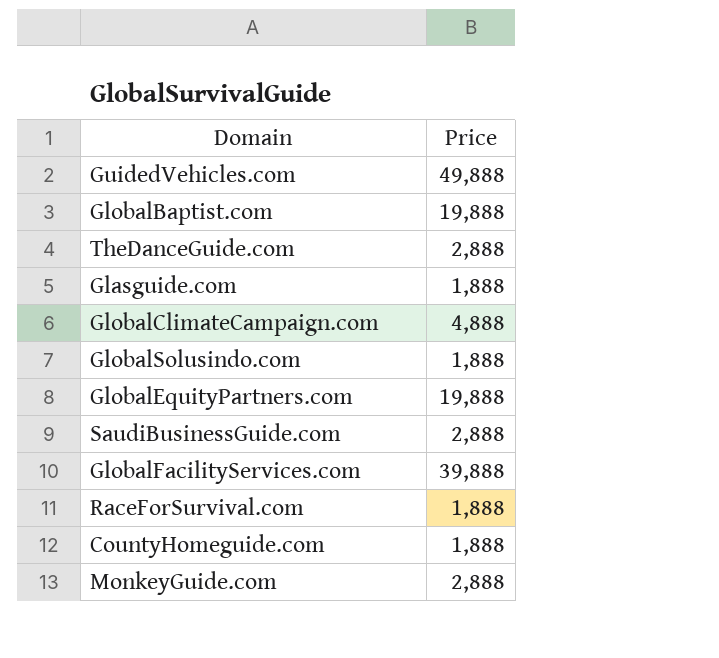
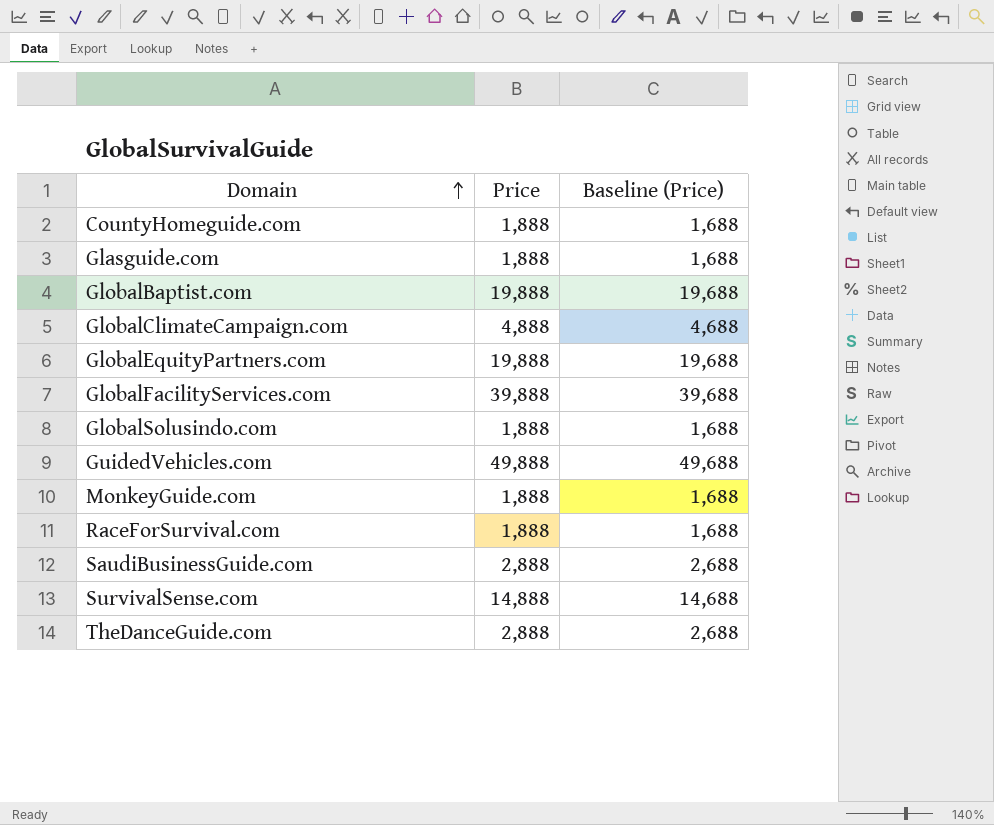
row order: none -> Domain ascending
column Baseline (Price) | formula: none -> [Price] - 200
MonkeyGuide.com | Price: 2,888 -> 1,888
row SurvivalSense.com: none -> 14,888 | 14,688

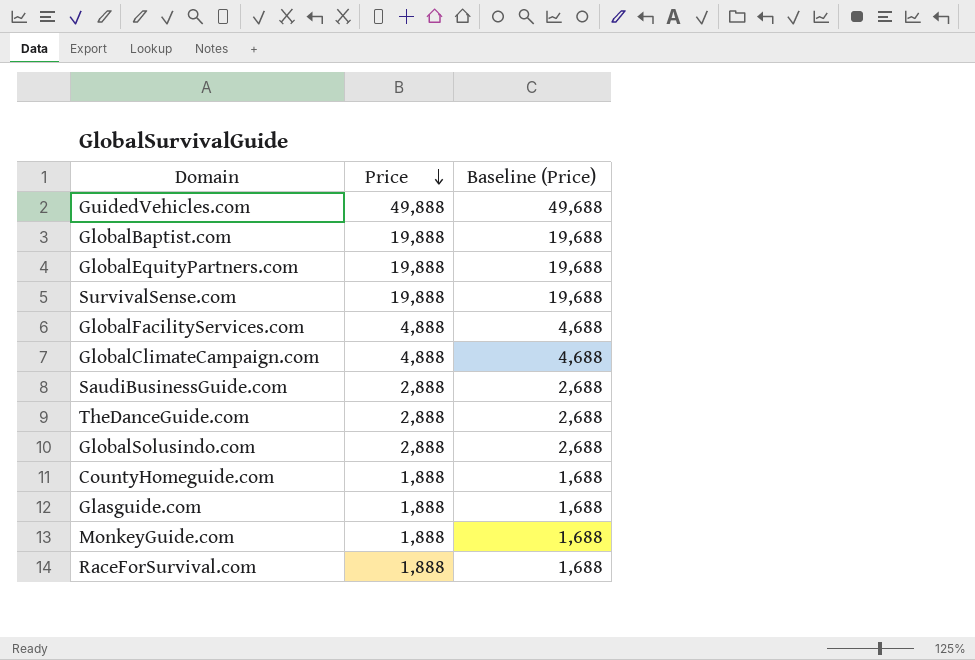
row order: Domain ascending -> Price descending
SurvivalSense.com | Price: 14,888 -> 19,888
SurvivalSense.com | Baseline (Price): 14,688 -> 19,688
GlobalFacilityServices.com | Price: 39,888 -> 4,888
GlobalFacilityServices.com | Baseline (Price): 39,688 -> 4,688
GlobalSolusindo.com | Price: 1,888 -> 2,888
GlobalSolusindo.com | Baseline (Price): 1,688 -> 2,688

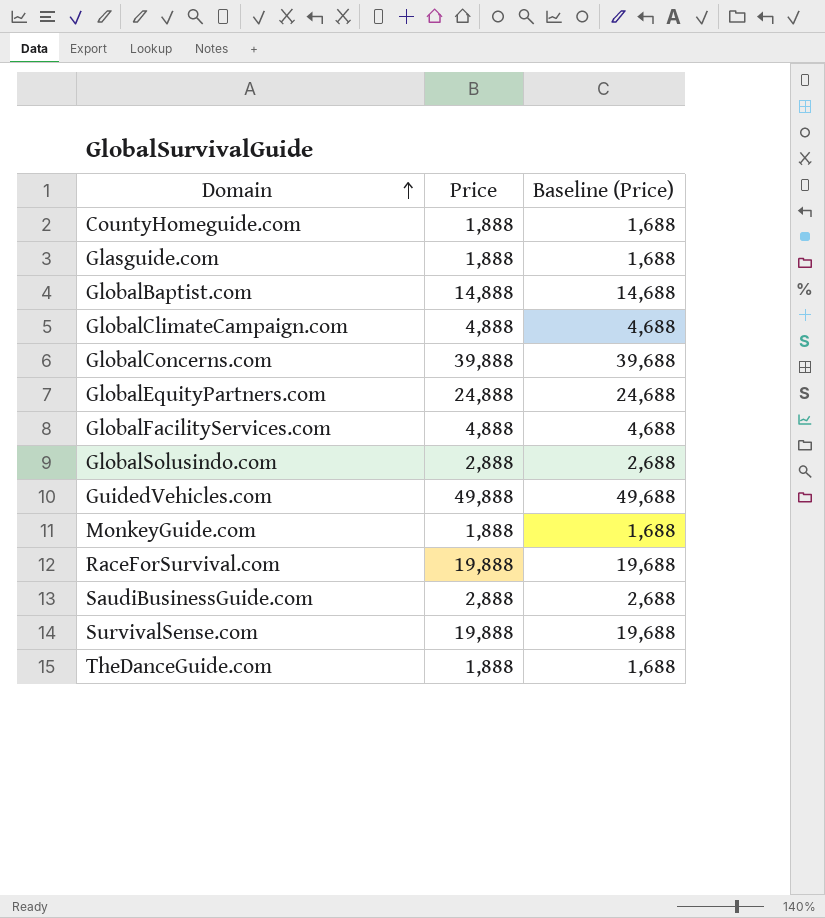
row order: Price descending -> Domain ascending
GlobalBaptist.com | Price: 19,888 -> 14,888
GlobalBaptist.com | Baseline (Price): 19,688 -> 14,688
row GlobalConcerns.com: none -> 39,888 | 39,688
GlobalEquityPartners.com | Price: 19,888 -> 24,888
GlobalEquityPartners.com | Baseline (Price): 19,688 -> 24,688
RaceForSurvival.com | Price: 1,888 -> 19,888
RaceForSurvival.com | Baseline (Price): 1,688 -> 19,688
TheDanceGuide.com | Price: 2,888 -> 1,888
TheDanceGuide.com | Baseline (Price): 2,688 -> 1,688

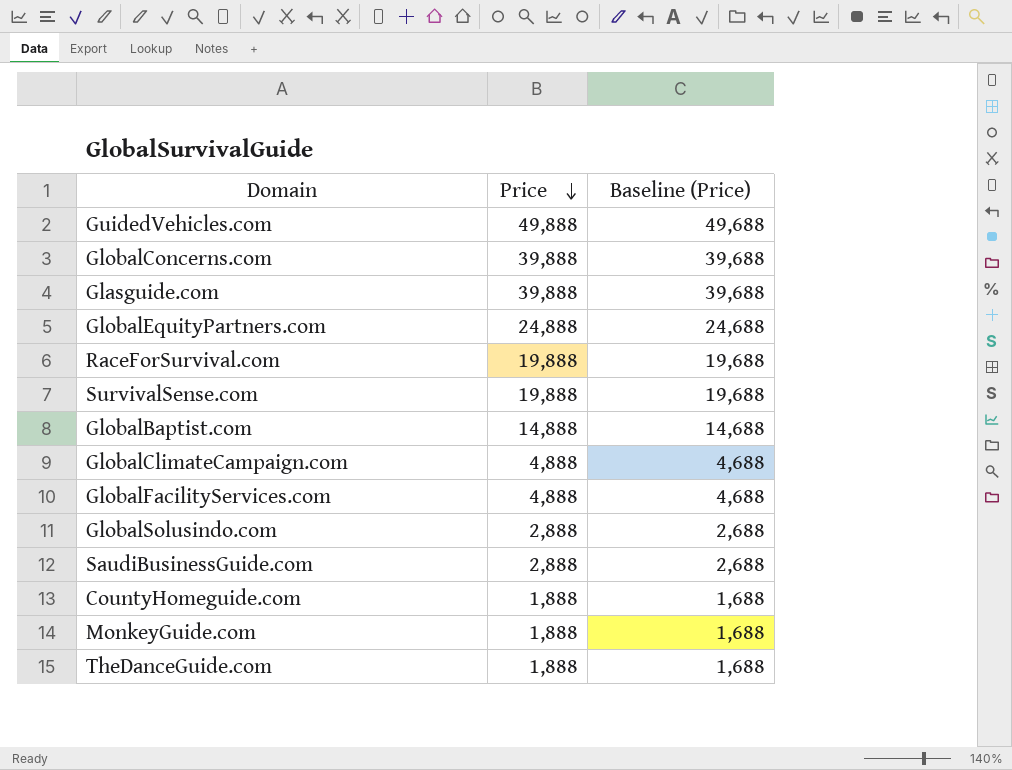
row order: Domain ascending -> Price descending
Glasguide.com | Price: 1,888 -> 39,888
Glasguide.com | Baseline (Price): 1,688 -> 39,688

